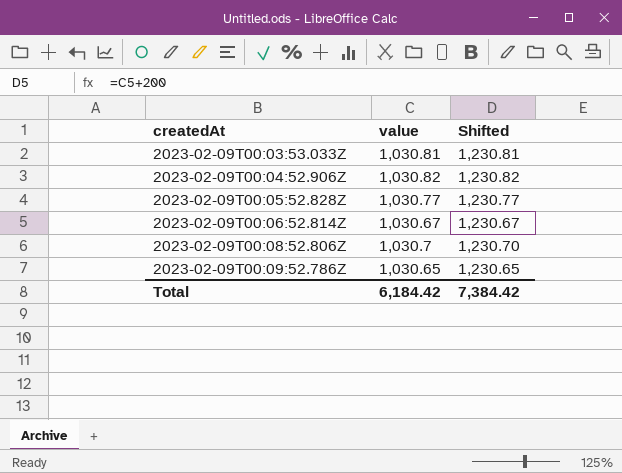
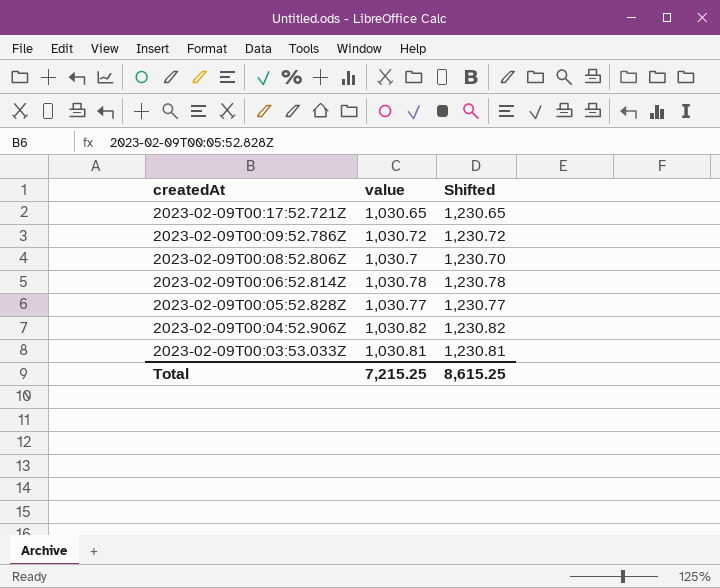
row order: createdAt ascending -> createdAt descending
row 2023-02-09T00:17:52.721Z: none -> 1,030.65 | 1,230.65
2023-02-09T00:09:52.786Z | value: 1,030.65 -> 1,030.72
2023-02-09T00:09:52.786Z | Shifted: 1,230.65 -> 1,230.72
2023-02-09T00:06:52.814Z | value: 1,030.67 -> 1,030.78
2023-02-09T00:06:52.814Z | Shifted: 1,230.67 -> 1,230.78
Total | value: 6,184.42 -> 7,215.25
Total | Shifted: 7,384.42 -> 8,615.25

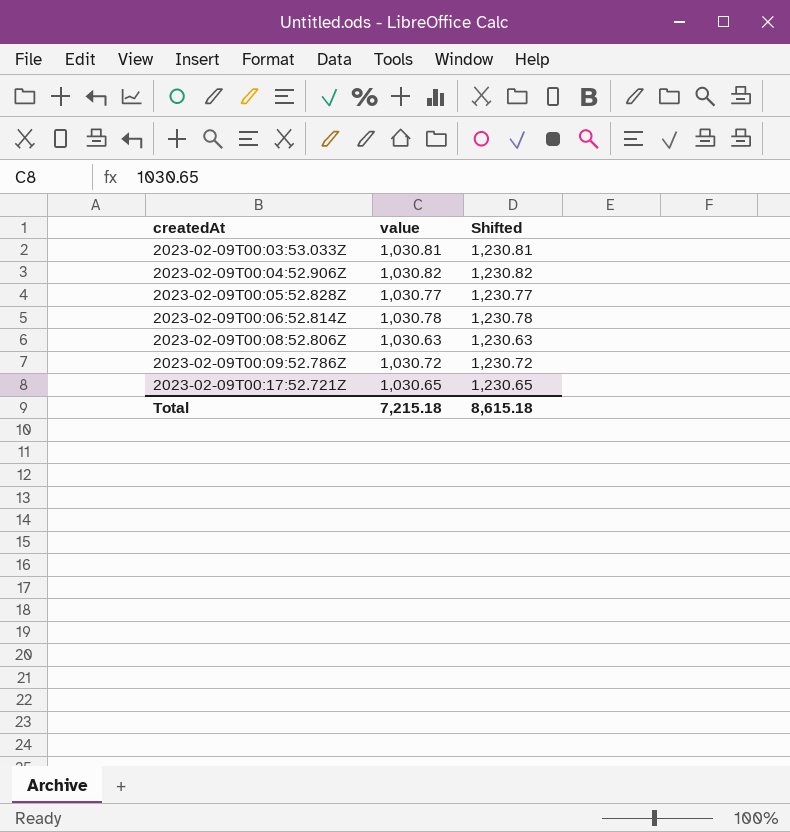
row order: createdAt descending -> createdAt ascending
2023-02-09T00:08:52.806Z | value: 1,030.7 -> 1,030.63
2023-02-09T00:08:52.806Z | Shifted: 1,230.70 -> 1,230.63
Total | value: 7,215.25 -> 7,215.18
Total | Shifted: 8,615.25 -> 8,615.18

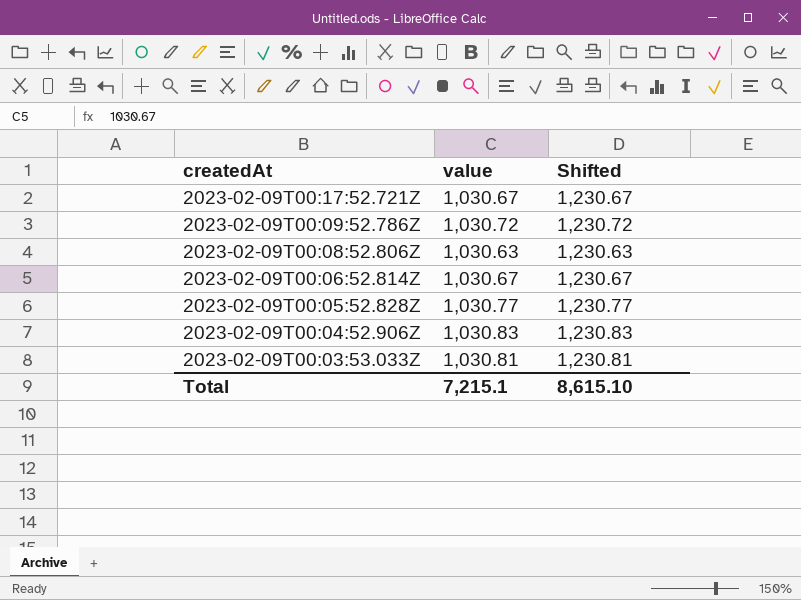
row order: createdAt ascending -> createdAt descending
2023-02-09T00:17:52.721Z | value: 1,030.65 -> 1,030.67
2023-02-09T00:17:52.721Z | Shifted: 1,230.65 -> 1,230.67
2023-02-09T00:06:52.814Z | value: 1,030.78 -> 1,030.67
2023-02-09T00:06:52.814Z | Shifted: 1,230.78 -> 1,230.67
2023-02-09T00:04:52.906Z | value: 1,030.82 -> 1,030.83
2023-02-09T00:04:52.906Z | Shifted: 1,230.82 -> 1,230.83
Total | value: 7,215.18 -> 7,215.1
Total | Shifted: 8,615.18 -> 8,615.10

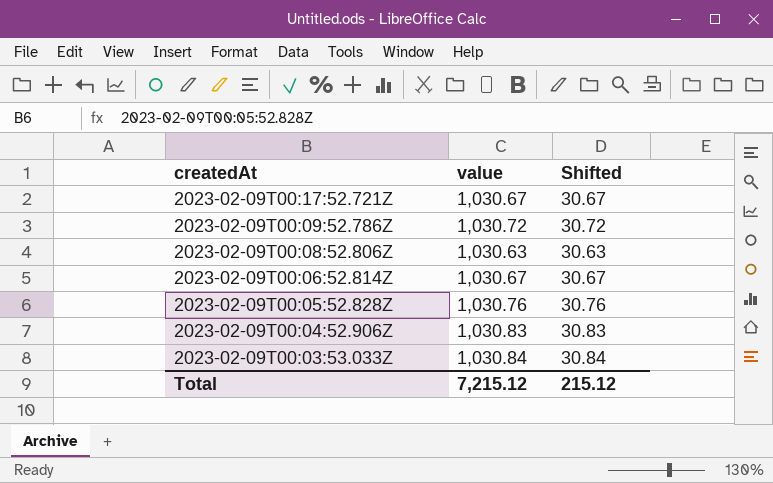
column Shifted | formula: [value] + 200 -> [value] - 1000
2023-02-09T00:05:52.828Z | value: 1,030.77 -> 1,030.76
2023-02-09T00:03:53.033Z | value: 1,030.81 -> 1,030.84
Total | value: 7,215.1 -> 7,215.12
Total | Shifted: 8,615.10 -> 215.12

